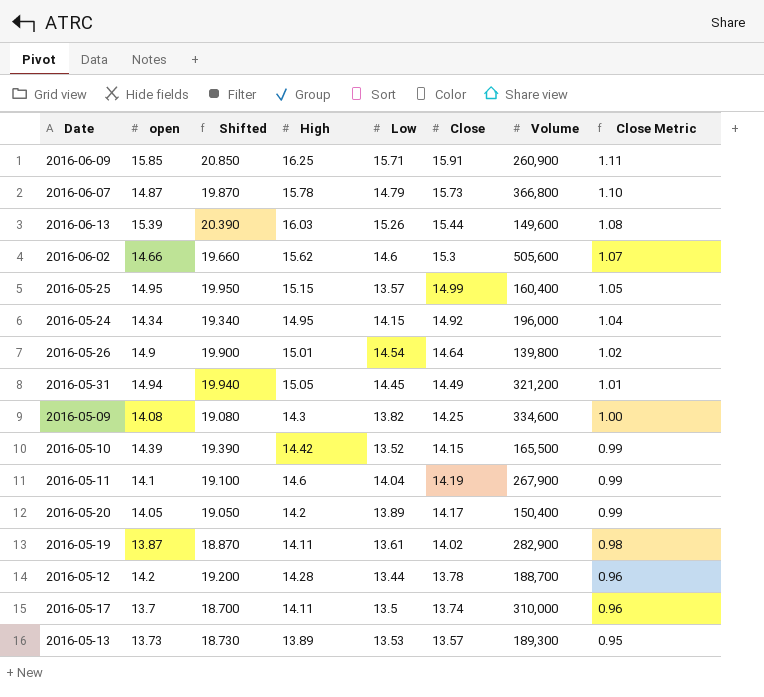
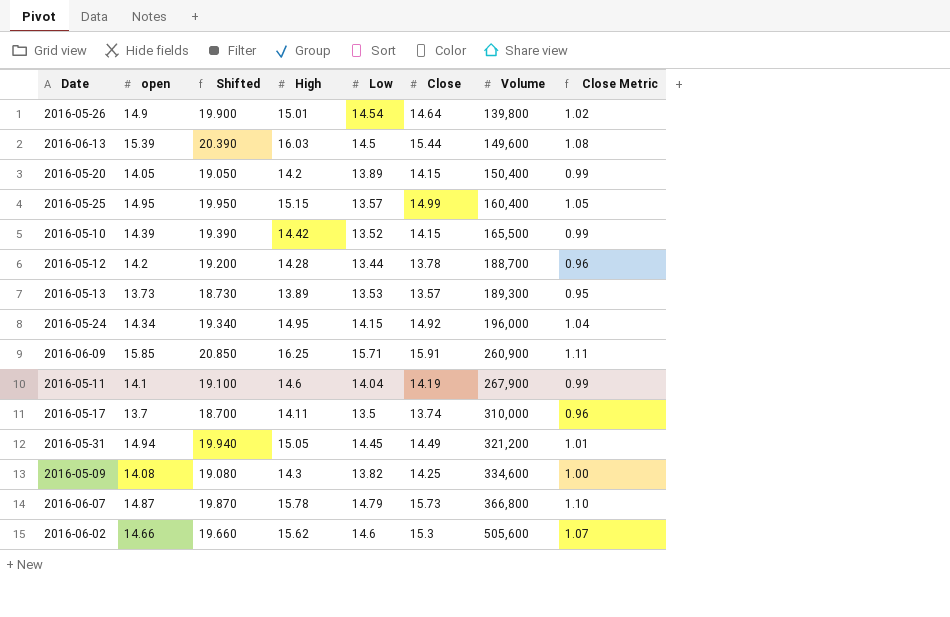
row order: Close Metric descending -> Volume ascending
row 2016-05-19: 13.87 | 18.870 | 14.11 | 13.61 | 14.02 | 282,900 | 0.98 -> none
2016-06-13 | Low: 15.26 -> 14.5
2016-05-20 | Close: 14.17 -> 14.15

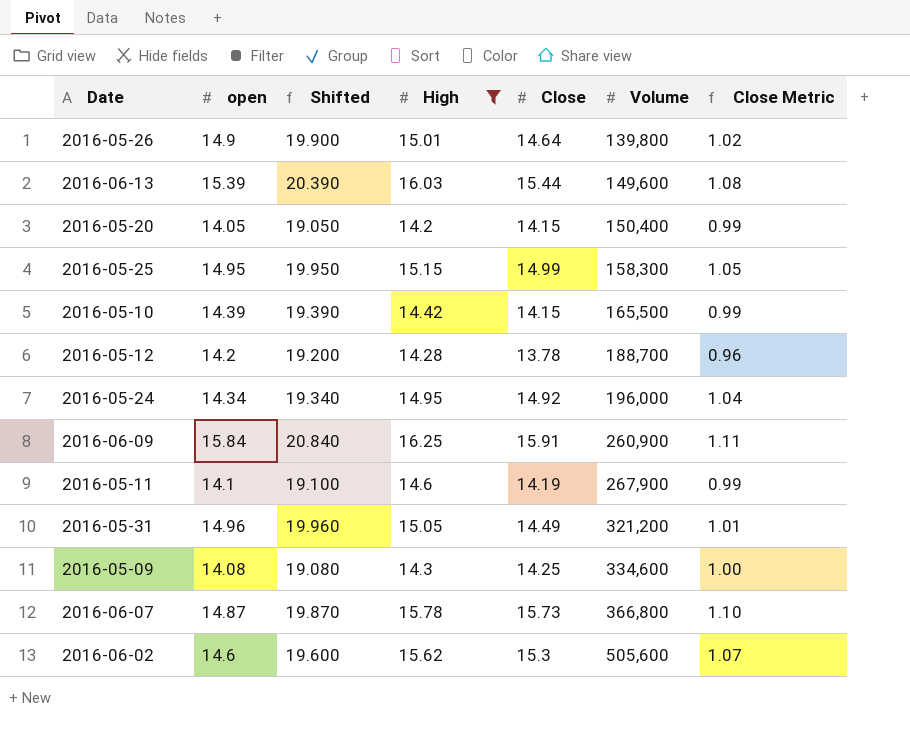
filter: none -> High >= 14.2
column Low | position: 5 -> none
2016-05-25 | Volume: 160,400 -> 158,300
2016-06-09 | open: 15.85 -> 15.84
2016-06-09 | Shifted: 20.850 -> 20.840
2016-05-31 | open: 14.94 -> 14.96
2016-05-31 | Shifted: 19.940 -> 19.960
2016-06-02 | open: 14.66 -> 14.6
2016-06-02 | Shifted: 19.660 -> 19.600

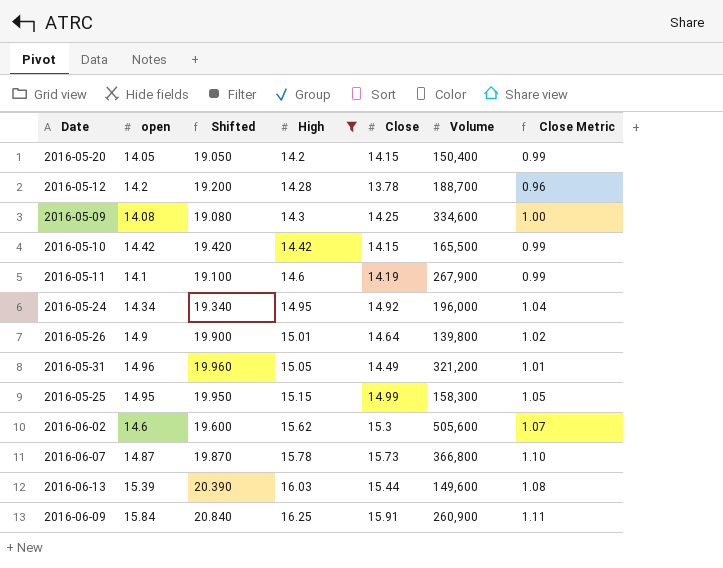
row order: Volume ascending -> High ascending
2016-05-10 | open: 14.39 -> 14.42
2016-05-10 | Shifted: 19.390 -> 19.420

